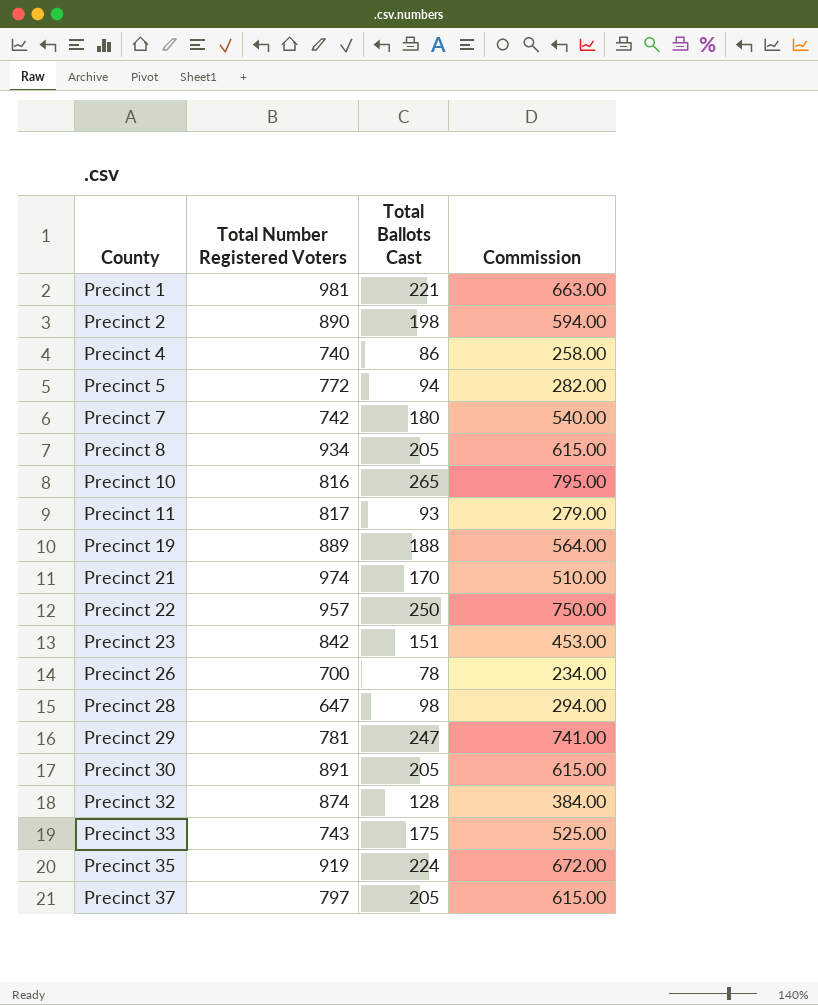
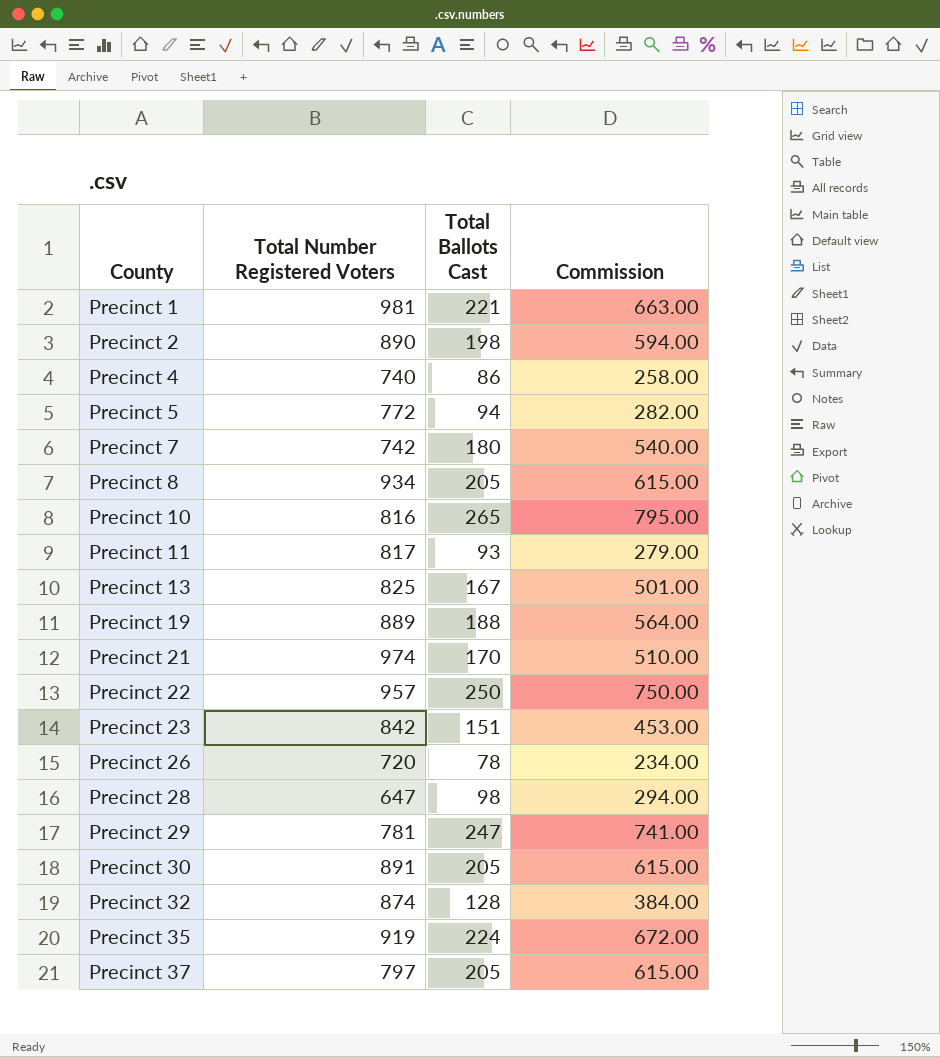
row Precinct 33: 743 | 175 | 525.00 -> none
row Precinct 13: none -> 825 | 167 | 501.00
Precinct 26 | Total Number Registered Voters: 700 -> 720

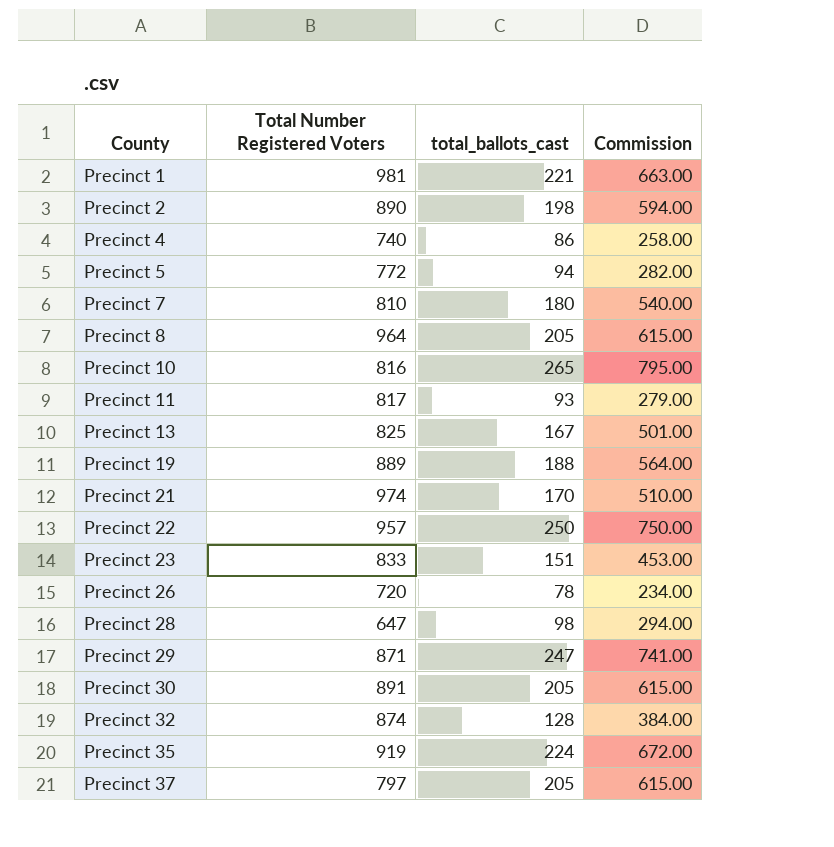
column name: Total Ballots Cast -> total_ballots_cast
Precinct 7 | Total Number Registered Voters: 742 -> 810
Precinct 8 | Total Number Registered Voters: 934 -> 964
Precinct 23 | Total Number Registered Voters: 842 -> 833
Precinct 29 | Total Number Registered Voters: 781 -> 871

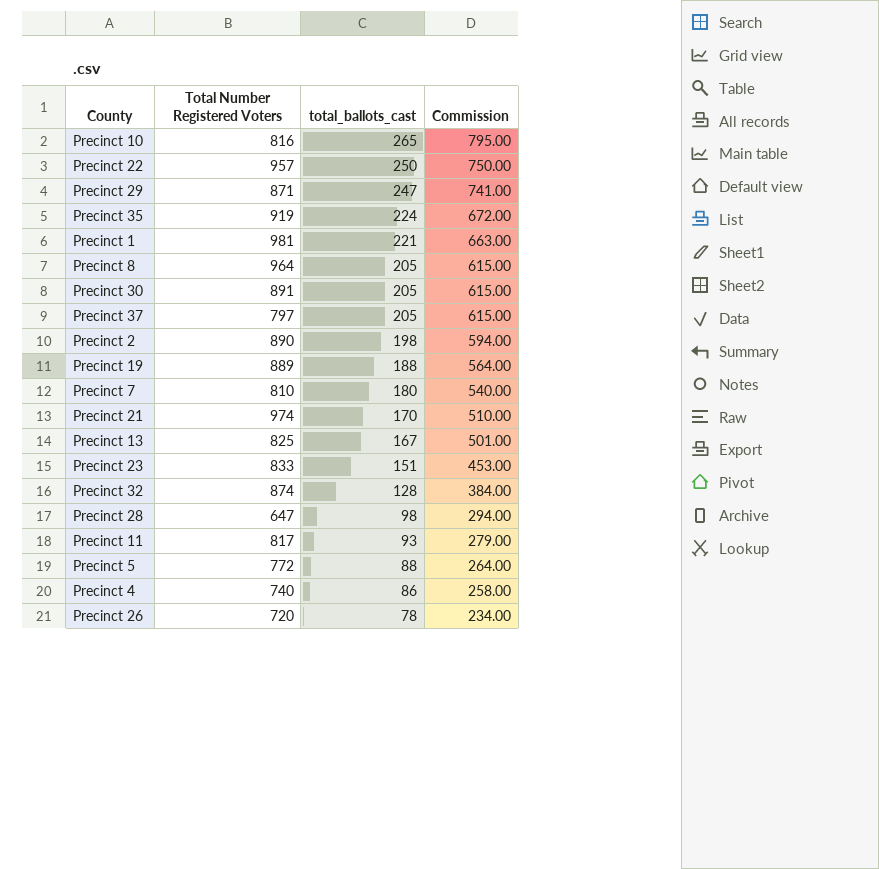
row order: County ascending -> total_ballots_cast descending
Precinct 5 | total_ballots_cast: 94 -> 88
Precinct 5 | Commission: 282.00 -> 264.00

